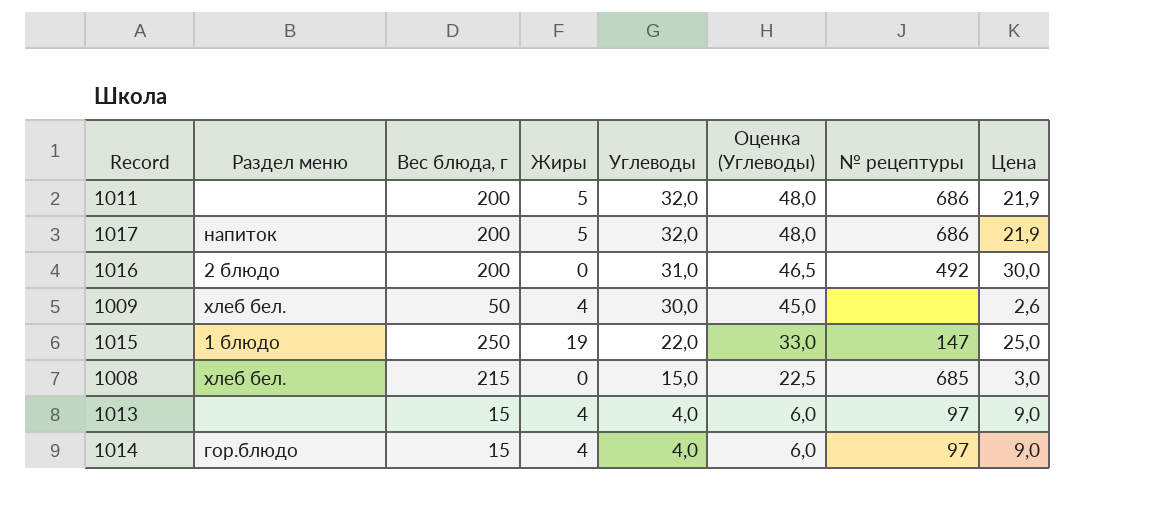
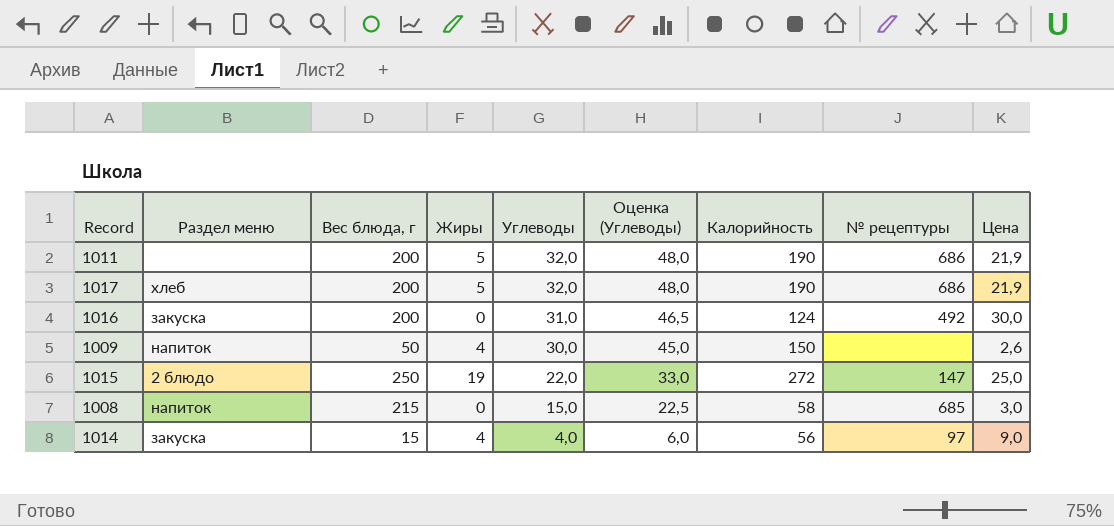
column Калорийность | position: none -> 7
row 1013: none | 15 | 4 | 4,0 | 6,0 | 97 | 9,0 -> none
1017 | Раздел меню: напиток -> хлеб
1016 | Раздел меню: 2 блюдо -> закуска
1009 | Раздел меню: хлеб бел. -> напиток
1015 | Раздел меню: 1 блюдо -> 2 блюдо
1008 | Раздел меню: хлеб бел. -> напиток
1014 | Раздел меню: гор.блюдо -> закуска

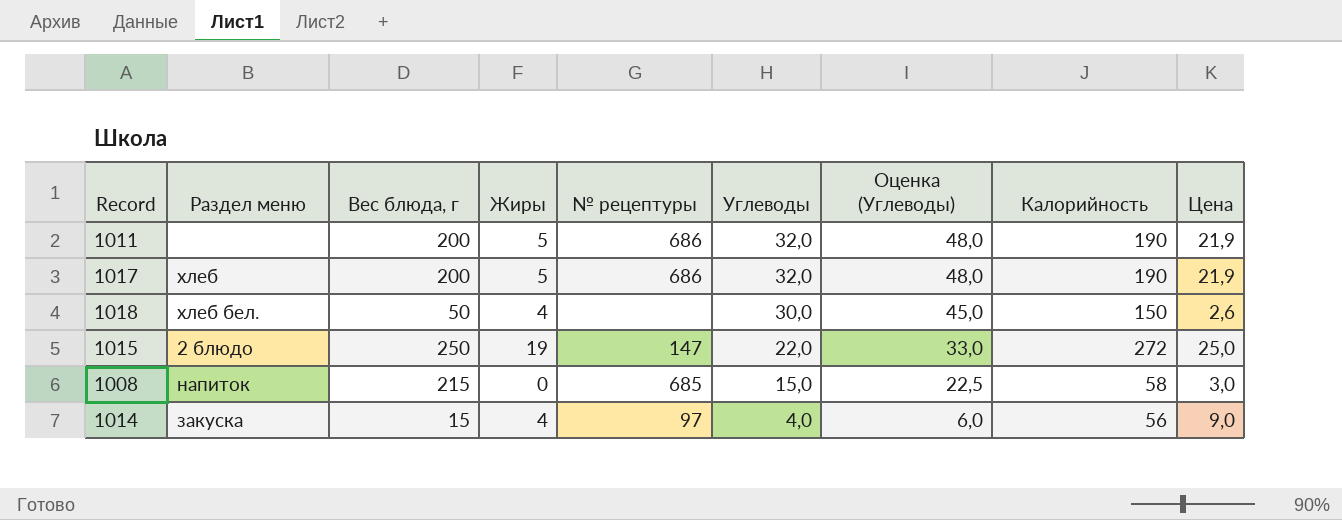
column № рецептуры | position: 8 -> 5
row 1016: закуска | 200 | 0 | 31,0 | 46,5 | 124 | 492 | 30,0 -> none
row 1009: напиток | 50 | 4 | 30,0 | 45,0 | 150 | none | 2,6 -> none
row 1018: none -> хлеб бел. | 50 | 4 | none | 30,0 | 45,0 | 150 | 2,6

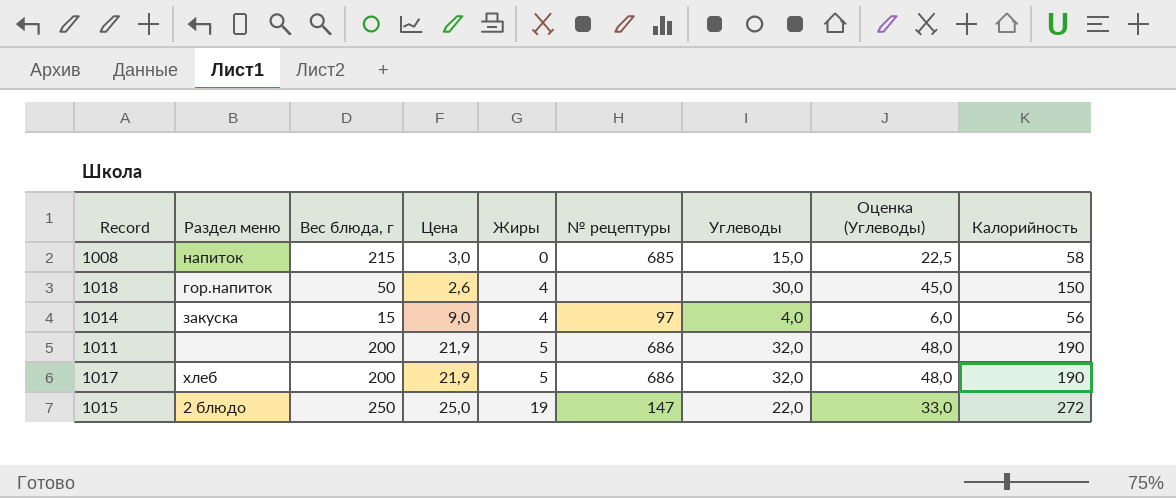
row order: Углеводы descending -> Жиры ascending
column Цена | position: 9 -> 4
1018 | Раздел меню: хлеб бел. -> гор.напиток

